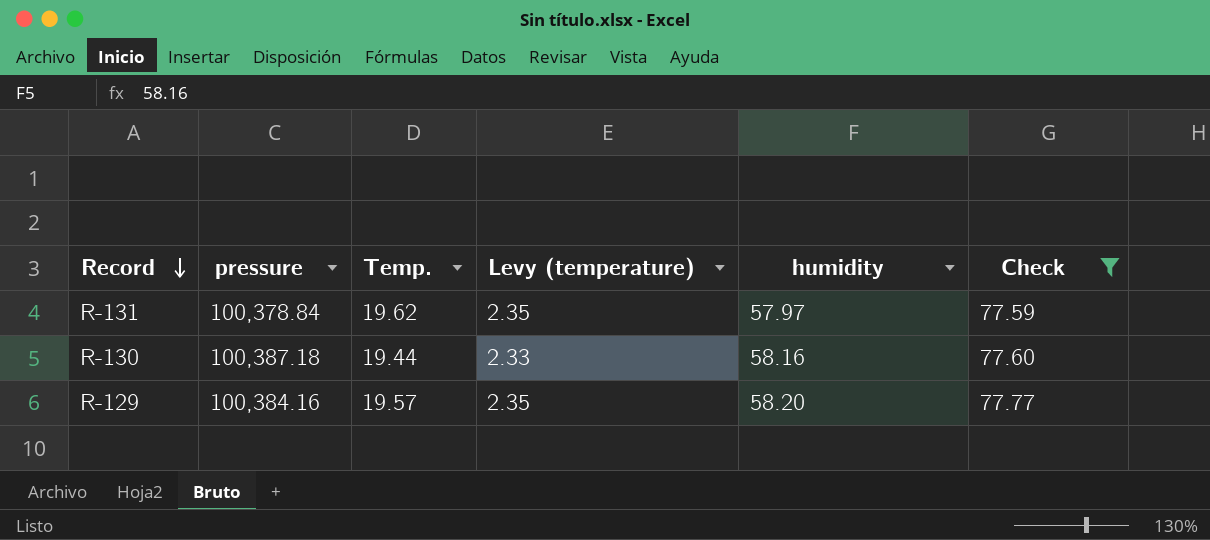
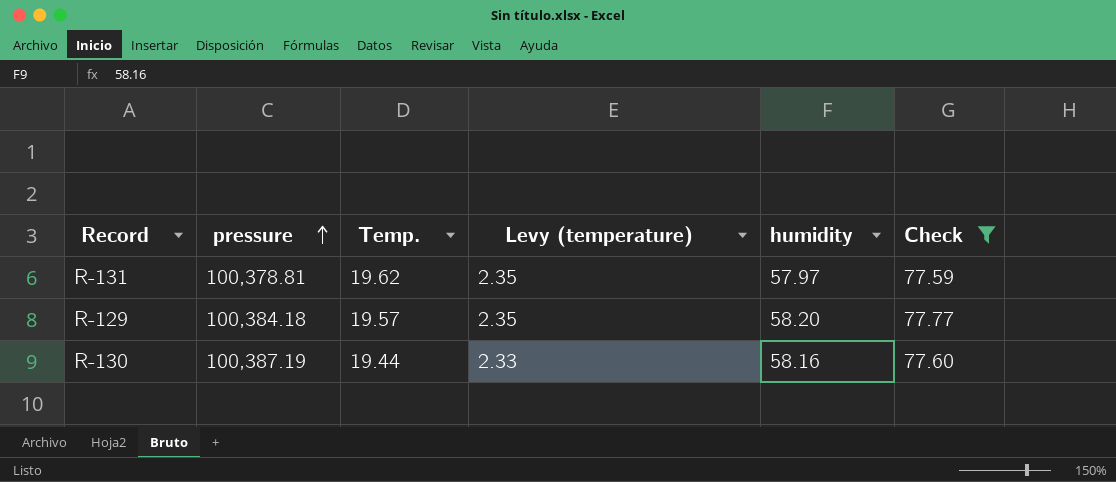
row order: Record descending -> pressure ascending
R-131 | pressure: 100,378.84 -> 100,378.81
R-129 | pressure: 100,384.16 -> 100,384.18
R-130 | pressure: 100,387.18 -> 100,387.19

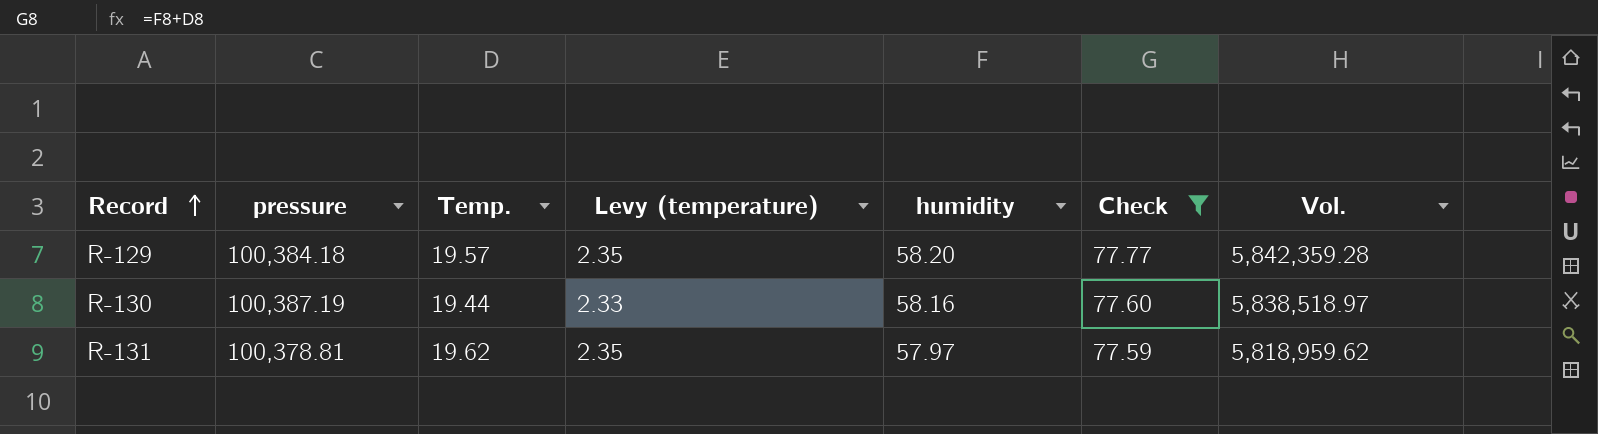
row order: pressure ascending -> Record ascending
column Vol. | formula: none -> [pressure] * [humidity]

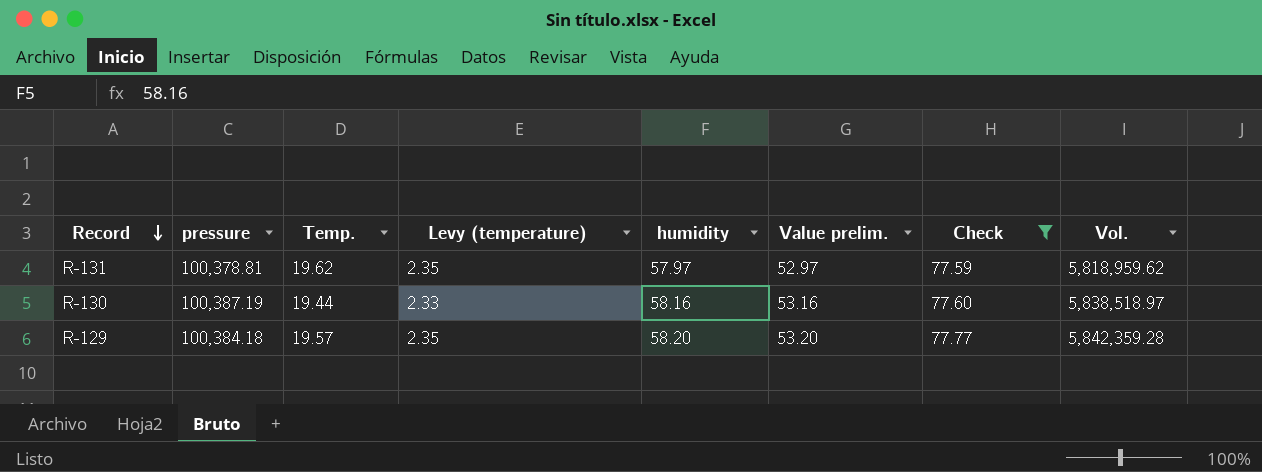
row order: Record ascending -> Record descending
column Value prelim. | formula: none -> [humidity] - 5

